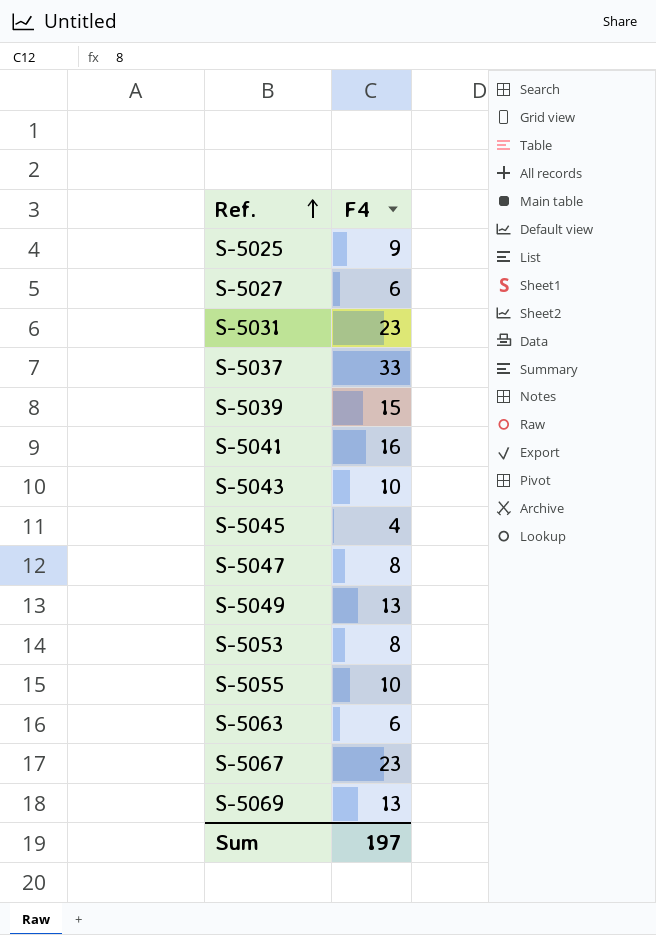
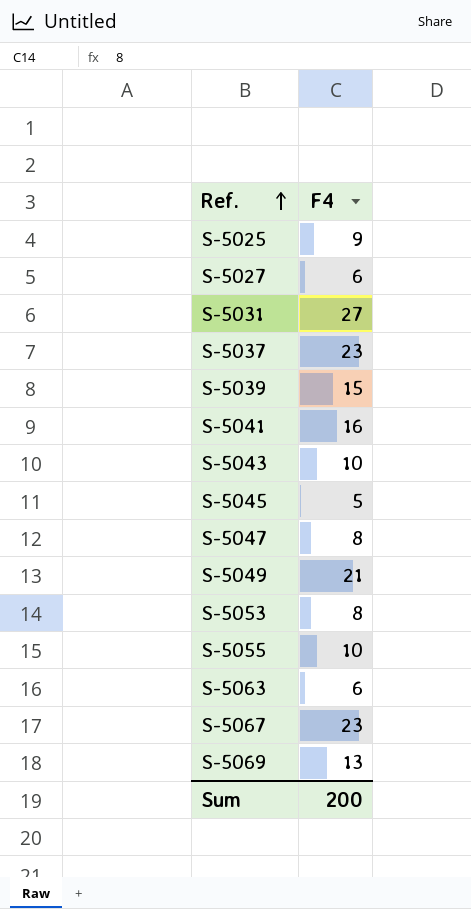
S-5031 | F4: 23 -> 27
S-5037 | F4: 33 -> 23
S-5045 | F4: 4 -> 5
S-5049 | F4: 13 -> 21
Sum | F4: 197 -> 200

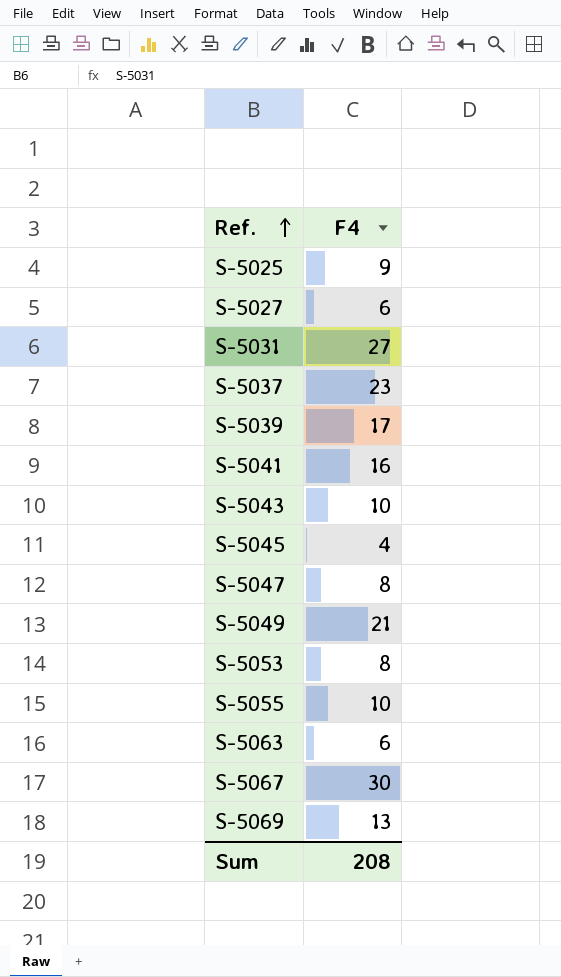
S-5039 | F4: 15 -> 17
S-5045 | F4: 5 -> 4
S-5067 | F4: 23 -> 30
Sum | F4: 200 -> 208

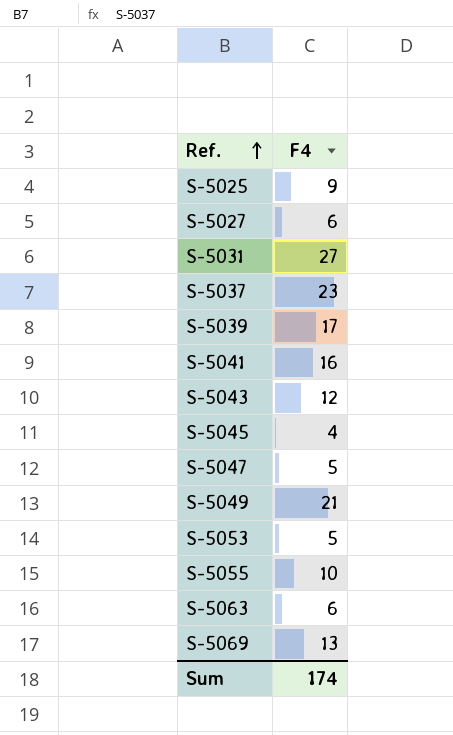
row S-5067: 30 -> none
S-5043 | F4: 10 -> 12
S-5047 | F4: 8 -> 5
S-5053 | F4: 8 -> 5
Sum | F4: 208 -> 174

